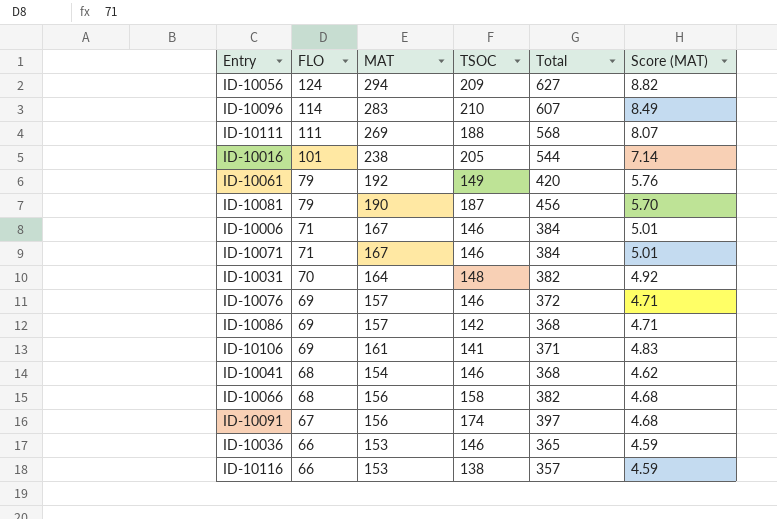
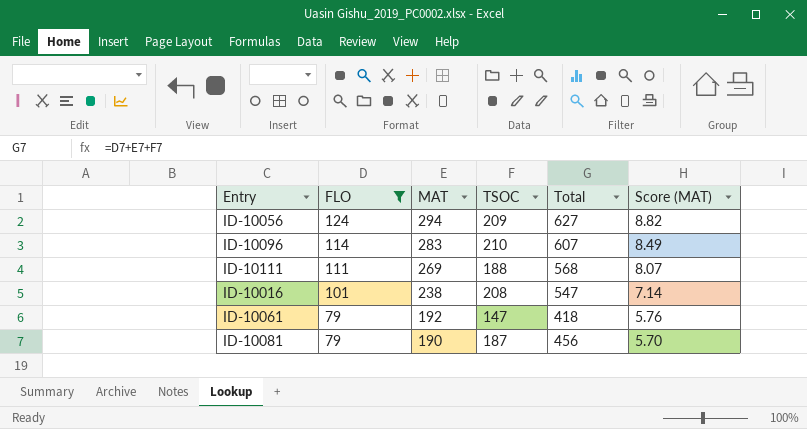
filter: none -> FLO >= 79
ID-10016 | TSOC: 205 -> 208
ID-10016 | Total: 544 -> 547
ID-10061 | TSOC: 149 -> 147
ID-10061 | Total: 420 -> 418

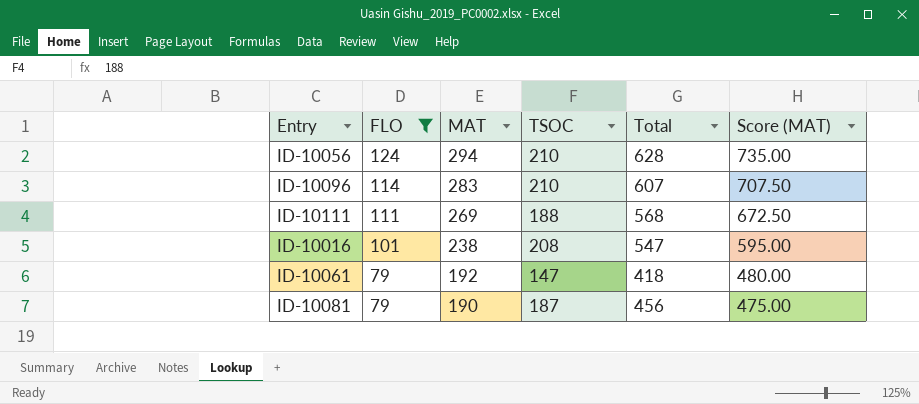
column Score (MAT) | formula: [MAT] * 0.03 -> [MAT] * 2.5
ID-10056 | TSOC: 209 -> 210
ID-10056 | Total: 627 -> 628

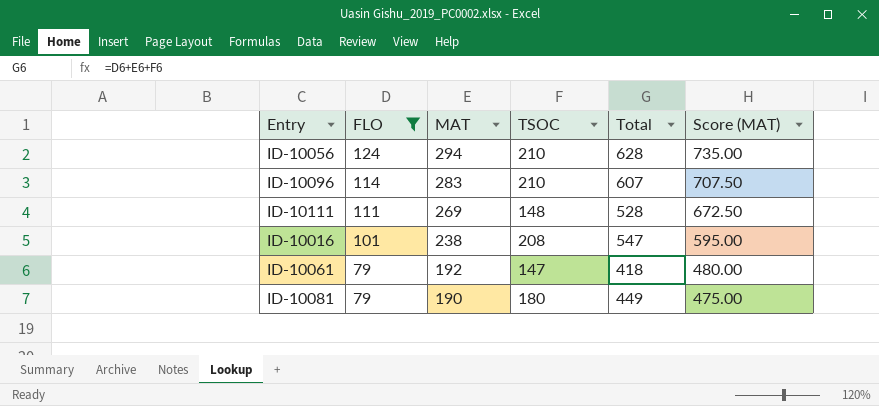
ID-10111 | TSOC: 188 -> 148
ID-10111 | Total: 568 -> 528
ID-10081 | TSOC: 187 -> 180
ID-10081 | Total: 456 -> 449

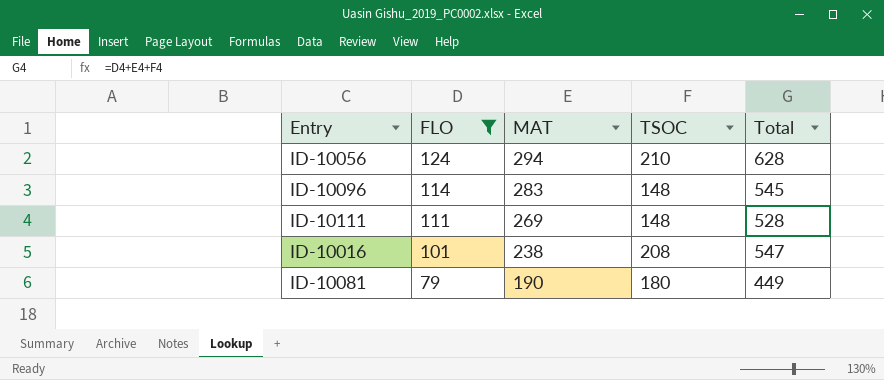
column Score (MAT) | formula: [MAT] * 2.5 -> none
row ID-10061: 79 | 192 | 147 | 418 | 480.00 -> none
ID-10096 | TSOC: 210 -> 148
ID-10096 | Total: 607 -> 545

